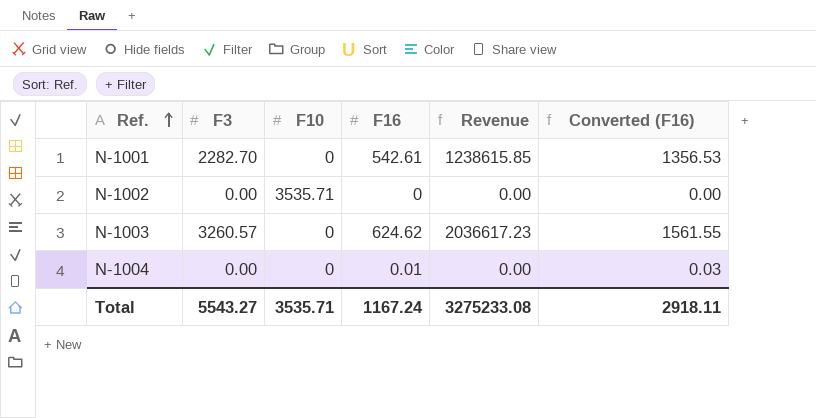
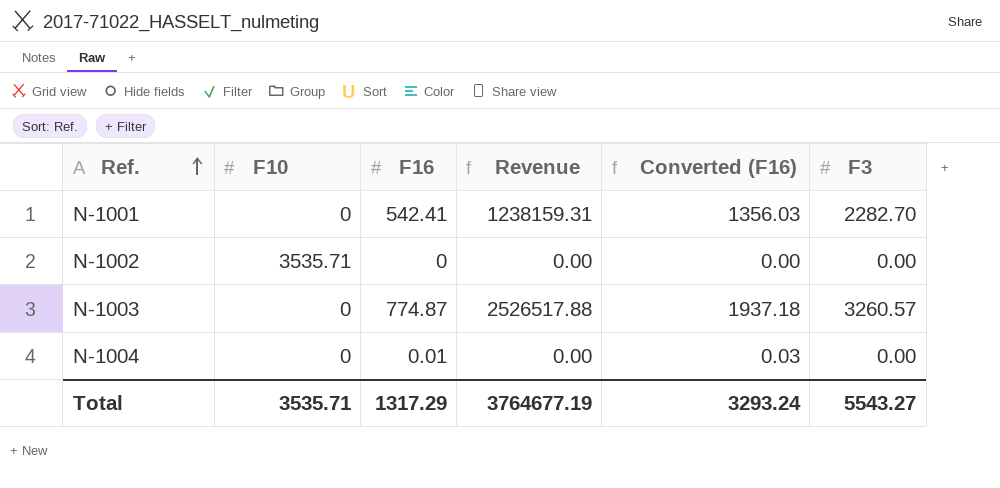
column F3 | position: 2 -> 6
N-1001 | F16: 542.61 -> 542.41
N-1001 | Revenue: 1238615.85 -> 1238159.31
N-1001 | Converted (F16): 1356.53 -> 1356.03
N-1003 | F16: 624.62 -> 774.87
N-1003 | Revenue: 2036617.23 -> 2526517.88
N-1003 | Converted (F16): 1561.55 -> 1937.18
Total | F16: 1167.24 -> 1317.29
Total | Revenue: 3275233.08 -> 3764677.19
Total | Converted (F16): 2918.11 -> 3293.24

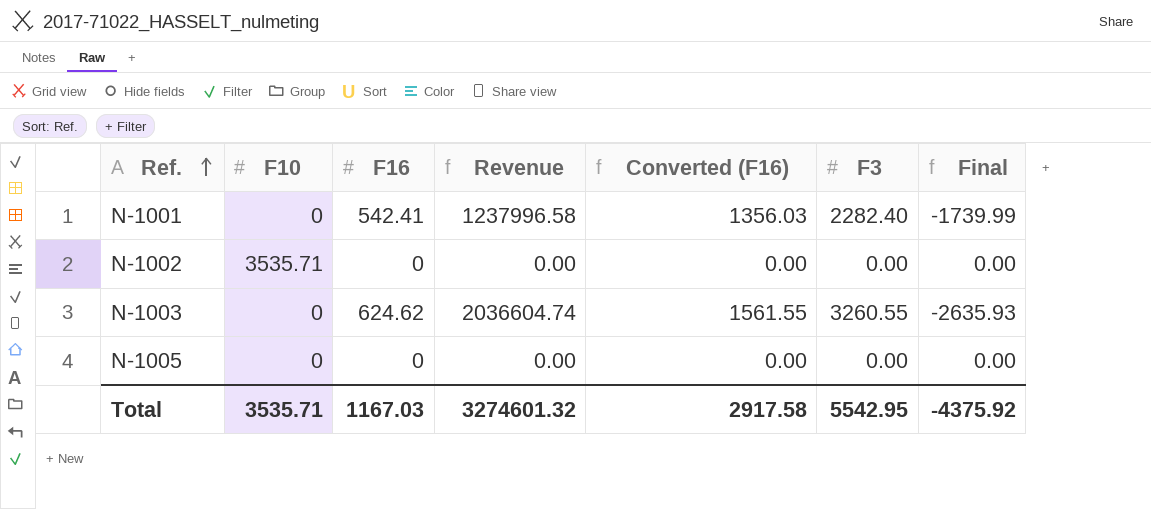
column Final | formula: none -> [F16] - [F3]
row N-1004: 0 | 0.01 | 0.00 | 0.03 | 0.00 -> none
N-1001 | Revenue: 1238159.31 -> 1237996.58
N-1001 | F3: 2282.70 -> 2282.40
N-1003 | F16: 774.87 -> 624.62
N-1003 | Revenue: 2526517.88 -> 2036604.74
N-1003 | Converted (F16): 1937.18 -> 1561.55
N-1003 | F3: 3260.57 -> 3260.55
row N-1005: none -> 0 | 0 | 0.00 | 0.00 | 0.00 | 0.00
Total | F16: 1317.29 -> 1167.03
Total | Revenue: 3764677.19 -> 3274601.32
Total | Converted (F16): 3293.24 -> 2917.58
Total | F3: 5543.27 -> 5542.95

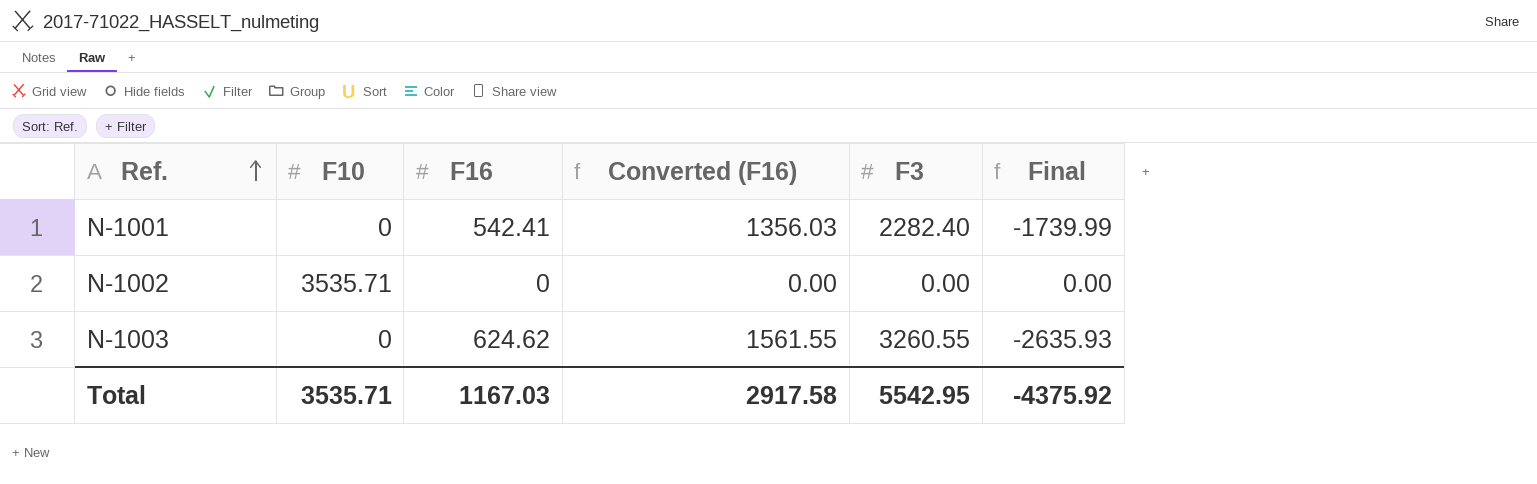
column Revenue | formula: [F16] * [F3] -> none
row N-1005: 0 | 0 | 0.00 | 0.00 | 0.00 | 0.00 -> none

